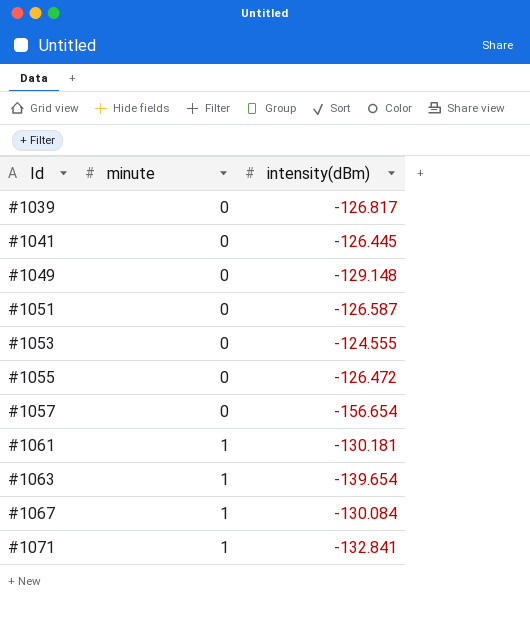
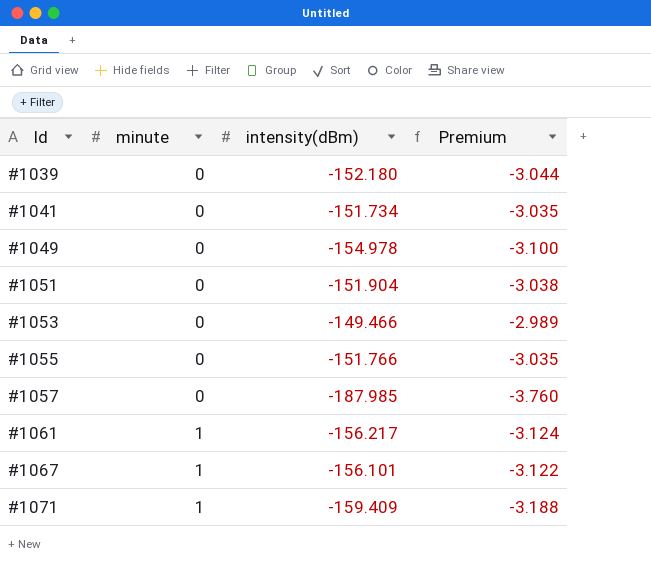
column Premium | formula: none -> [intensity(dBm)] * 0.02
row #1063: 1 | -139.654 -> none
#1039 | intensity(dBm): -126.817 -> -152.180
#1041 | intensity(dBm): -126.445 -> -151.734
#1049 | intensity(dBm): -129.148 -> -154.978
#1051 | intensity(dBm): -126.587 -> -151.904
#1053 | intensity(dBm): -124.555 -> -149.466
#1055 | intensity(dBm): -126.472 -> -151.766
#1057 | intensity(dBm): -156.654 -> -187.985
#1061 | intensity(dBm): -130.181 -> -156.217
#1067 | intensity(dBm): -130.084 -> -156.101
#1071 | intensity(dBm): -132.841 -> -159.409

